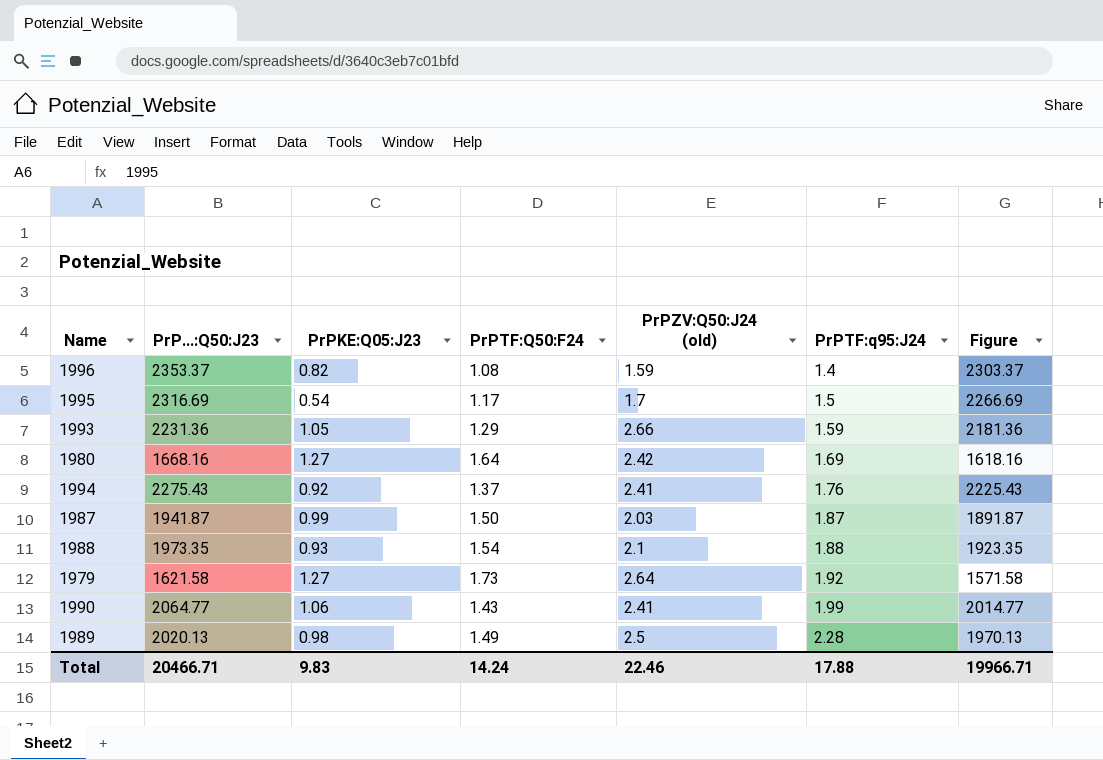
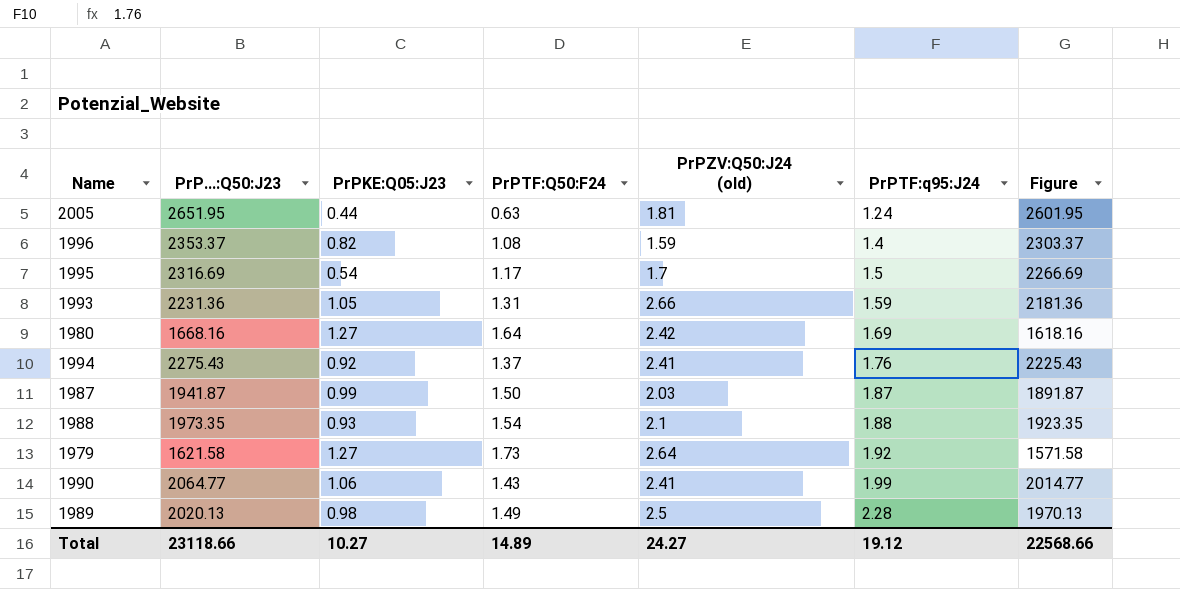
row 2005: none -> 2651.95 | 0.44 | 0.63 | 1.81 | 1.24 | 2601.95
1993 | PrPTF:Q50:F24: 1.29 -> 1.31
Total | PrP...:Q50:J23: 20466.71 -> 23118.66
Total | PrPKE:Q05:J23: 9.83 -> 10.27
Total | PrPTF:Q50:F24: 14.24 -> 14.89
Total | PrPZV:Q50:J24 (old): 22.46 -> 24.27
Total | PrPTF:q95:J24: 17.88 -> 19.12
Total | Figure: 19966.71 -> 22568.66

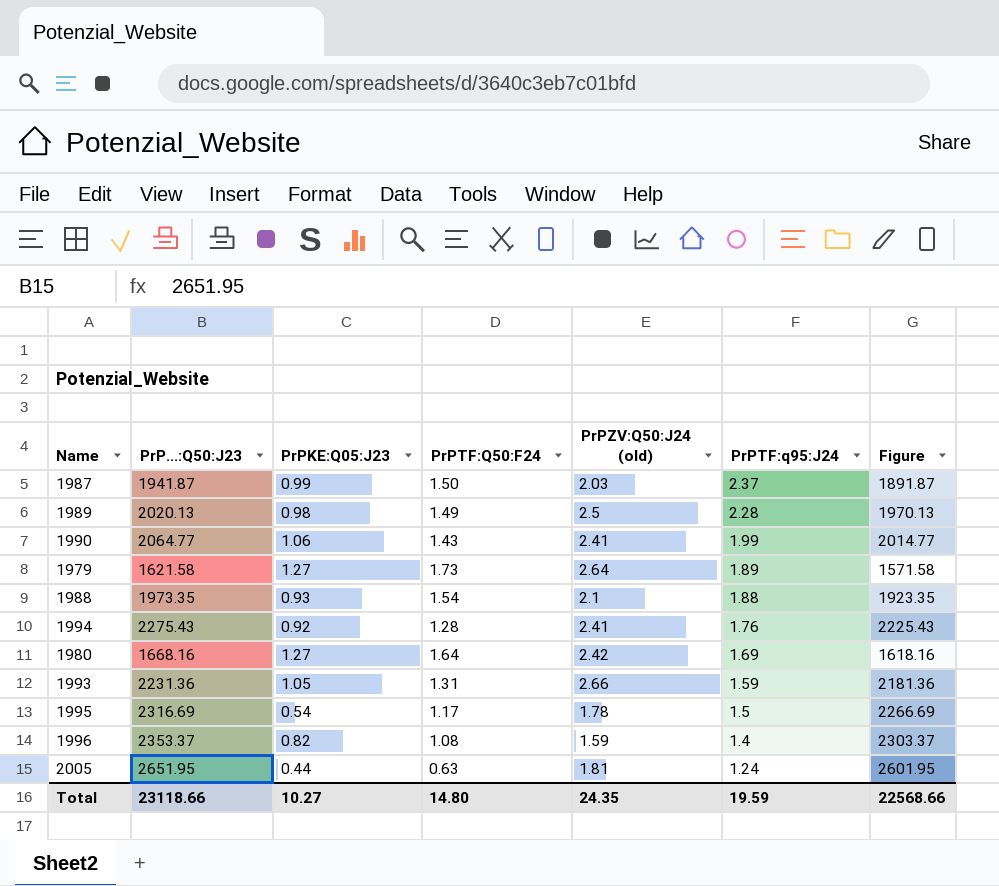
row order: PrPTF:q95:J24 ascending -> PrPTF:q95:J24 descending
1987 | PrPTF:q95:J24: 1.87 -> 2.37
1979 | PrPTF:q95:J24: 1.92 -> 1.89
1994 | PrPTF:Q50:F24: 1.37 -> 1.28
1995 | PrPZV:Q50:J24 (old): 1.7 -> 1.78
Total | PrPTF:Q50:F24: 14.89 -> 14.80
Total | PrPZV:Q50:J24 (old): 24.27 -> 24.35
Total | PrPTF:q95:J24: 19.12 -> 19.59

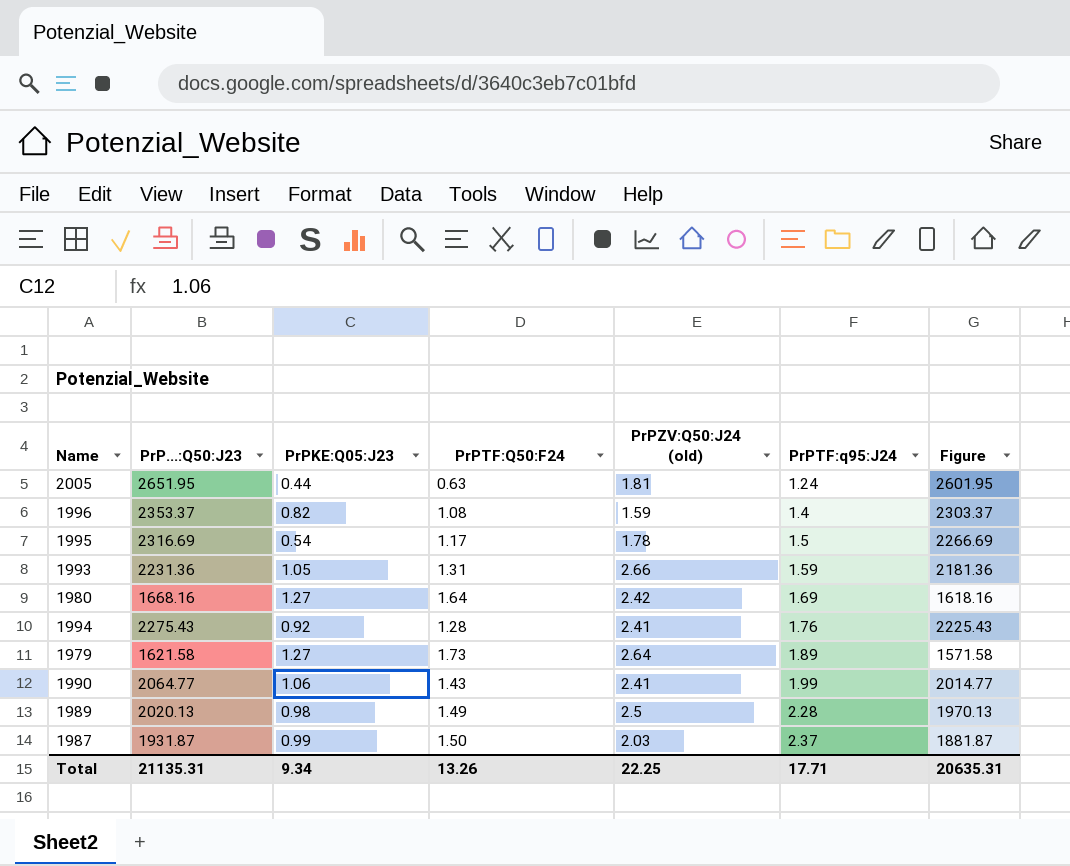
row order: PrPTF:q95:J24 descending -> PrPTF:q95:J24 ascending
row 1988: 1973.35 | 0.93 | 1.54 | 2.1 | 1.88 | 1923.35 -> none
1987 | PrP...:Q50:J23: 1941.87 -> 1931.87
1987 | Figure: 1891.87 -> 1881.87
Total | PrP...:Q50:J23: 23118.66 -> 21135.31
Total | PrPKE:Q05:J23: 10.27 -> 9.34
Total | PrPTF:Q50:F24: 14.80 -> 13.26
Total | PrPZV:Q50:J24 (old): 24.35 -> 22.25
Total | PrPTF:q95:J24: 19.59 -> 17.71
Total | Figure: 22568.66 -> 20635.31

